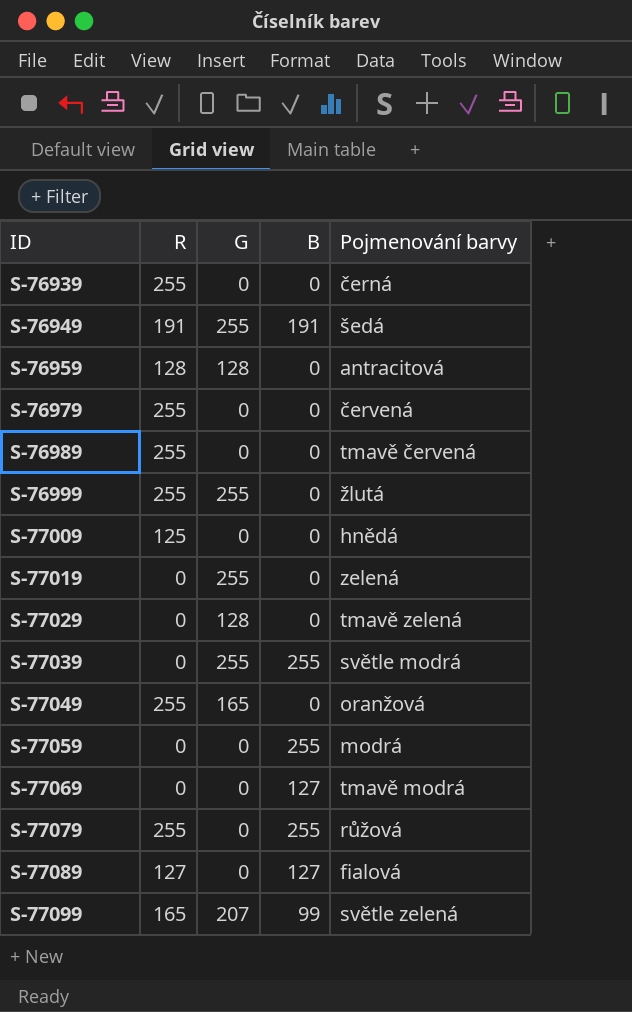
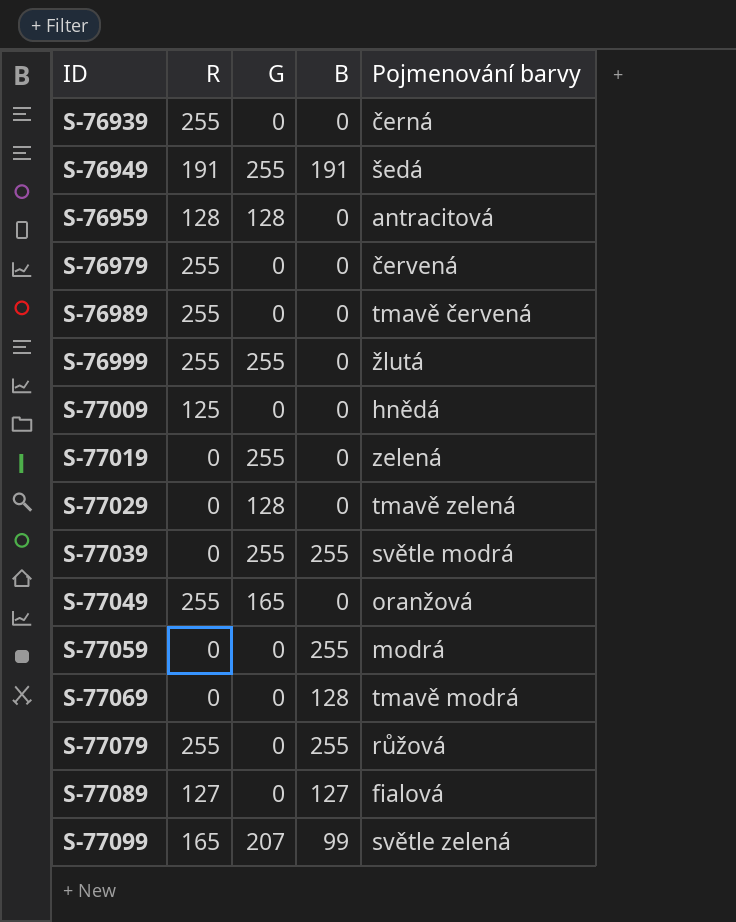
S-77069 | B: 127 -> 128

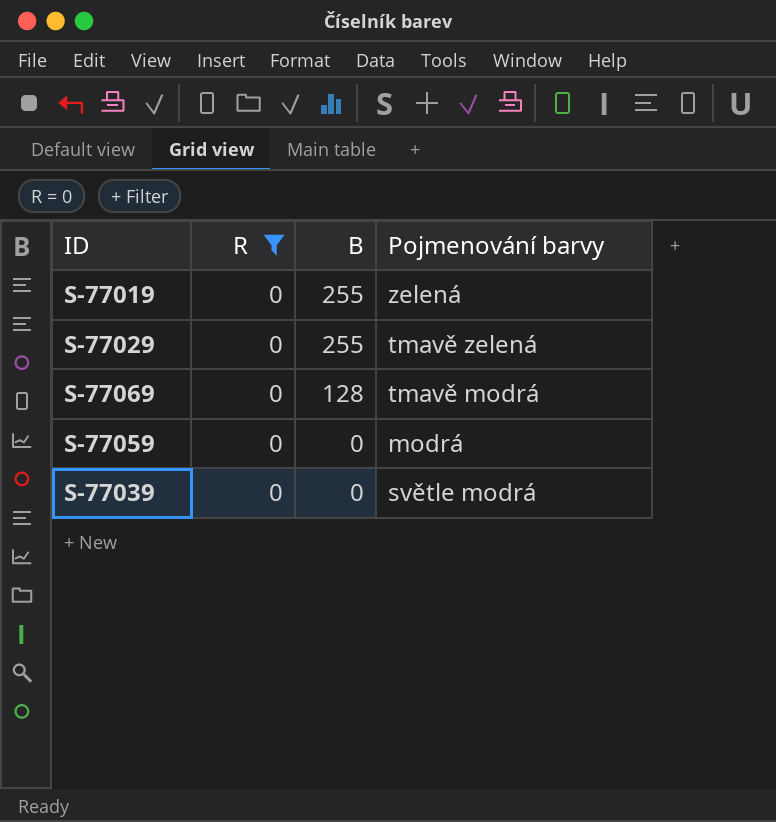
filter: none -> R = 0
row order: ID ascending -> B descending
column G | position: 3 -> none
S-77019 | B: 0 -> 255
S-77029 | B: 0 -> 255
S-77059 | B: 255 -> 0
S-77039 | B: 255 -> 0

